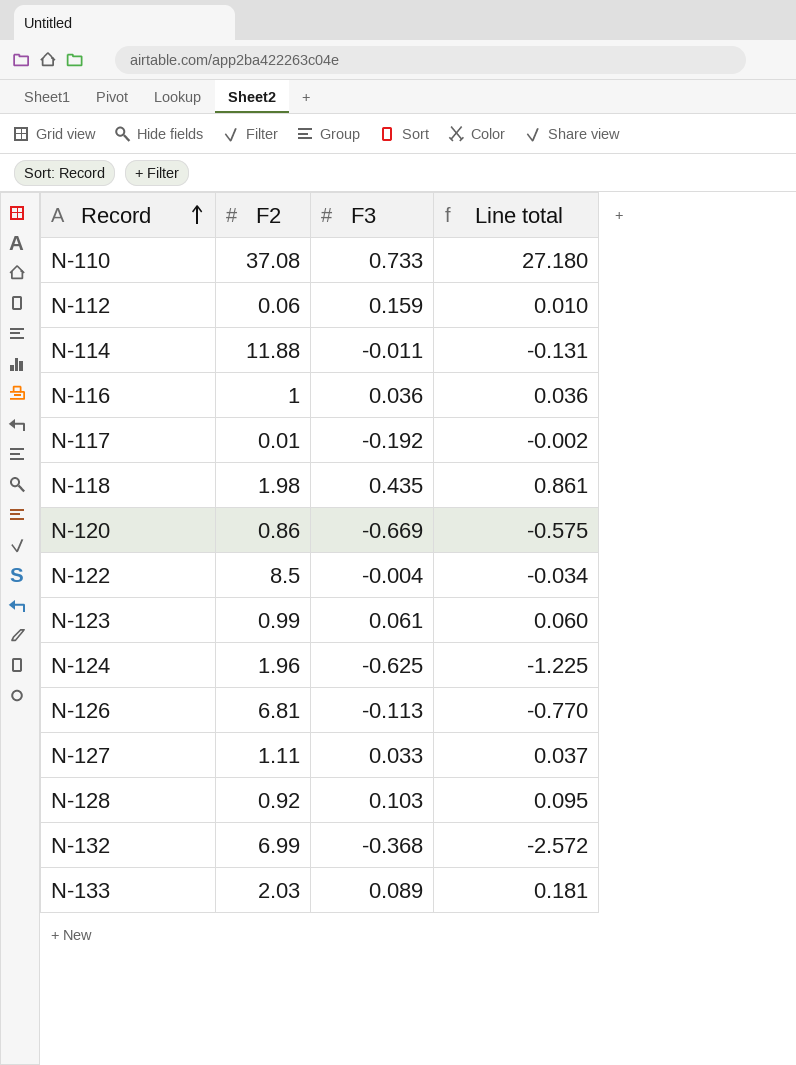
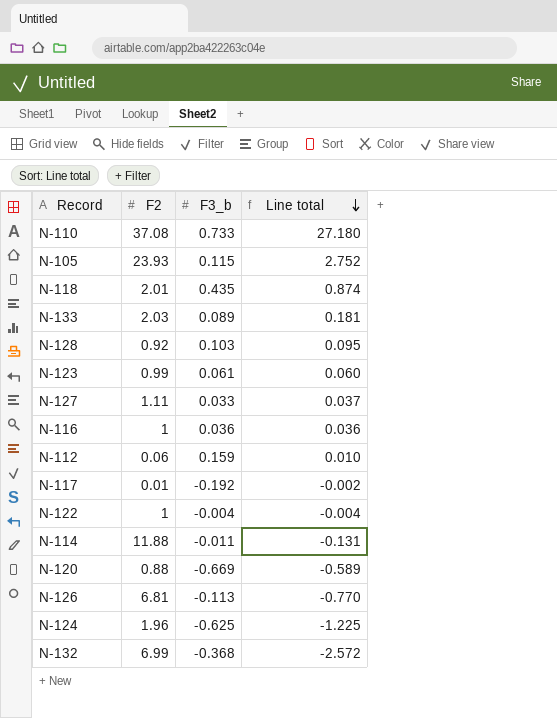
row order: Record ascending -> Line total descending
column name: F3 -> F3_b
row N-105: none -> 23.93 | 0.115 | 2.752
N-118 | F2: 1.98 -> 2.01
N-118 | Line total: 0.861 -> 0.874
N-122 | F2: 8.5 -> 1
N-122 | Line total: -0.034 -> -0.004
N-120 | F2: 0.86 -> 0.88
N-120 | Line total: -0.575 -> -0.589

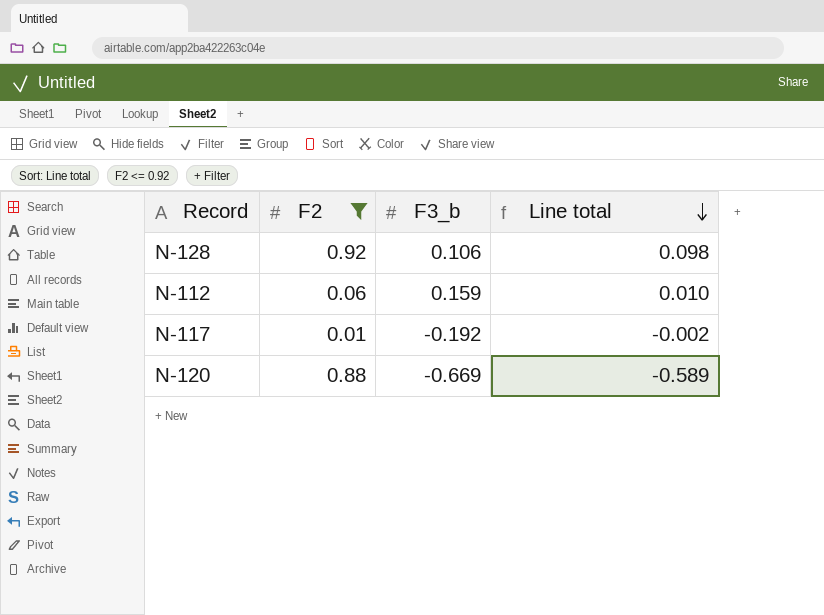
filter: none -> F2 <= 0.92
N-128 | F3_b: 0.103 -> 0.106
N-128 | Line total: 0.095 -> 0.098

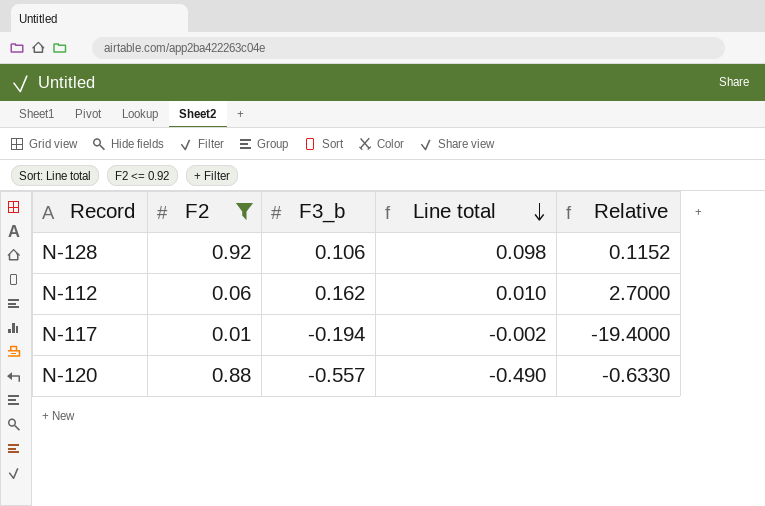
column Relative | formula: none -> [F3_b] / [F2]
N-112 | F3_b: 0.159 -> 0.162
N-117 | F3_b: -0.192 -> -0.194
N-120 | F3_b: -0.669 -> -0.557
N-120 | Line total: -0.589 -> -0.490

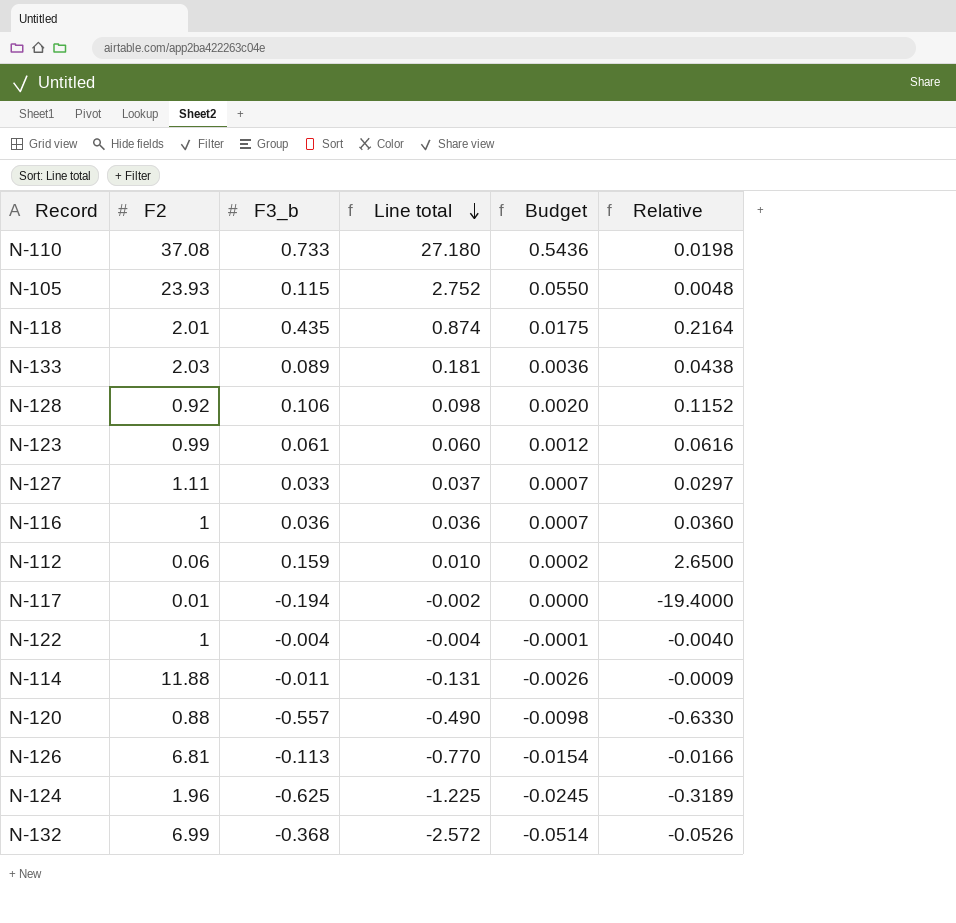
filter: F2 <= 0.92 -> none
column Budget | formula: none -> [Line total] * 0.02
N-112 | F3_b: 0.162 -> 0.159
N-112 | Relative: 2.7000 -> 2.6500

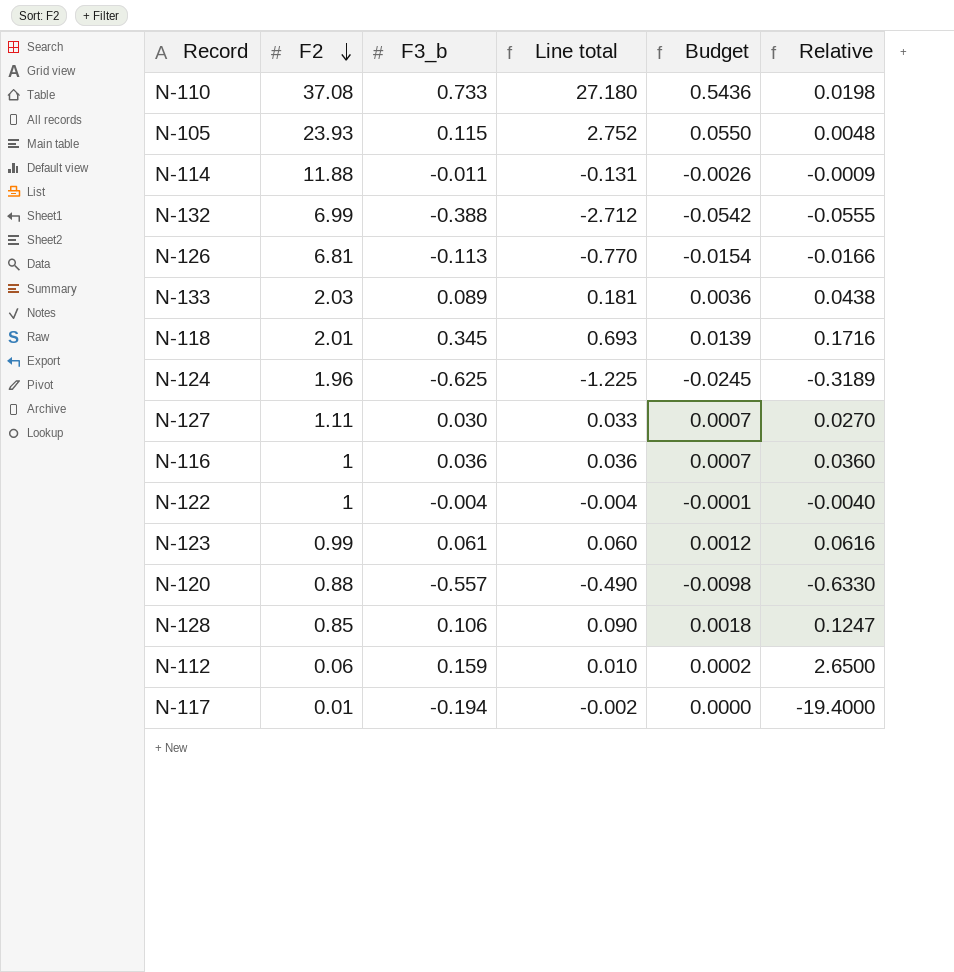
row order: Line total descending -> F2 descending
N-132 | F3_b: -0.368 -> -0.388
N-132 | Line total: -2.572 -> -2.712
N-132 | Budget: -0.0514 -> -0.0542
N-132 | Relative: -0.0526 -> -0.0555
N-118 | F3_b: 0.435 -> 0.345
N-118 | Line total: 0.874 -> 0.693
N-118 | Budget: 0.0175 -> 0.0139
N-118 | Relative: 0.2164 -> 0.1716
N-127 | F3_b: 0.033 -> 0.030
N-127 | Line total: 0.037 -> 0.033
N-127 | Relative: 0.0297 -> 0.0270
N-128 | F2: 0.92 -> 0.85
N-128 | Line total: 0.098 -> 0.090
N-128 | Budget: 0.0020 -> 0.0018
N-128 | Relative: 0.1152 -> 0.1247

